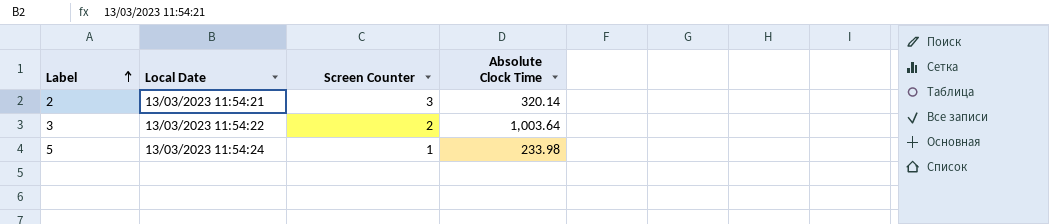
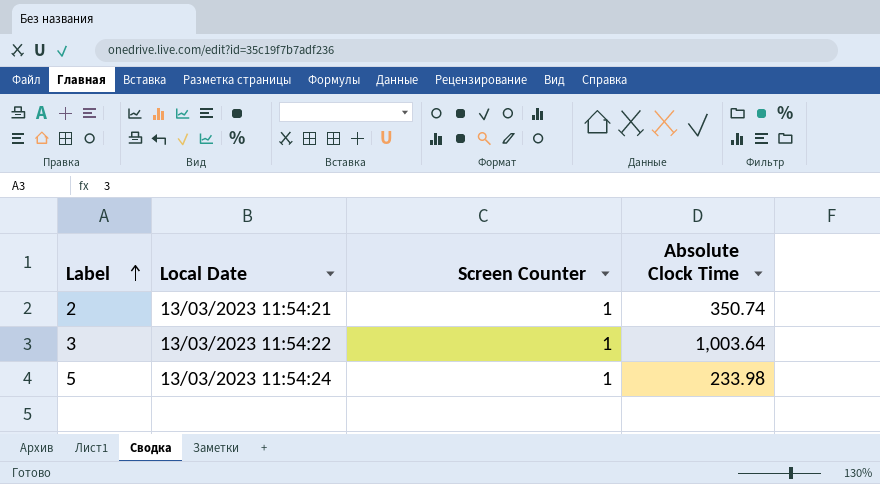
2 | Screen Counter: 3 -> 1
2 | Absolute Clock Time: 320.14 -> 350.74
3 | Screen Counter: 2 -> 1

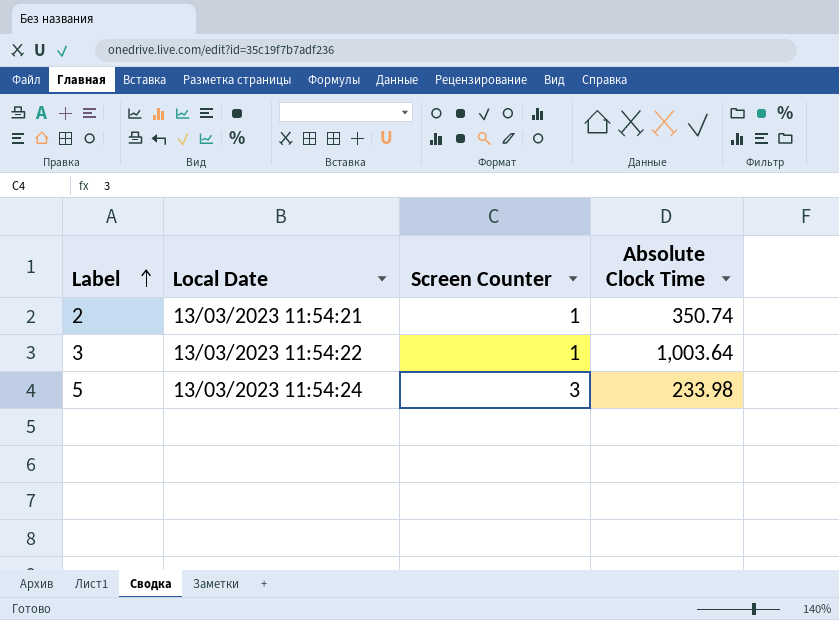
5 | Screen Counter: 1 -> 3

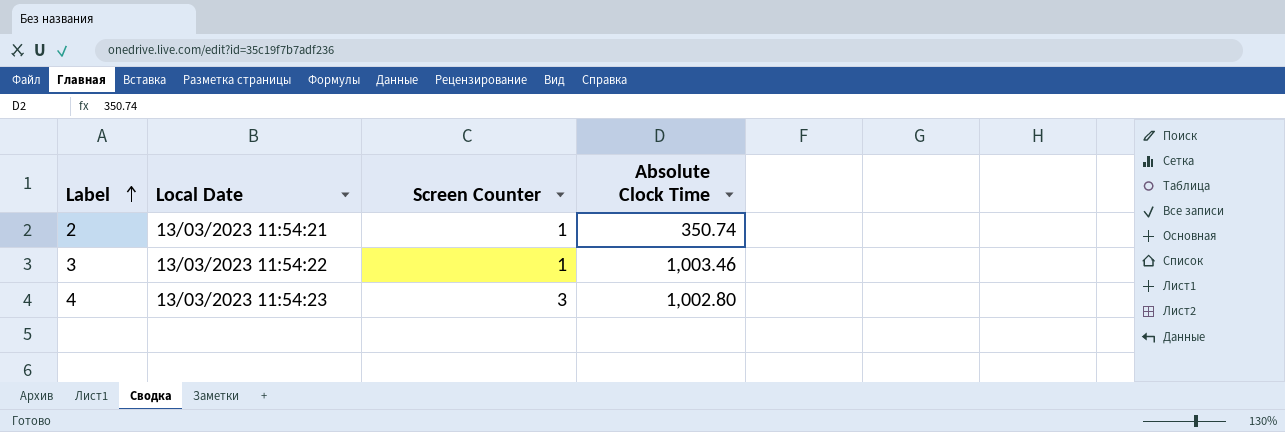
row 5: 13/03/2023 11:54:24 | 3 | 233.98 -> none
3 | Absolute Clock Time: 1,003.64 -> 1,003.46
row 4: none -> 13/03/2023 11:54:23 | 3 | 1,002.80

